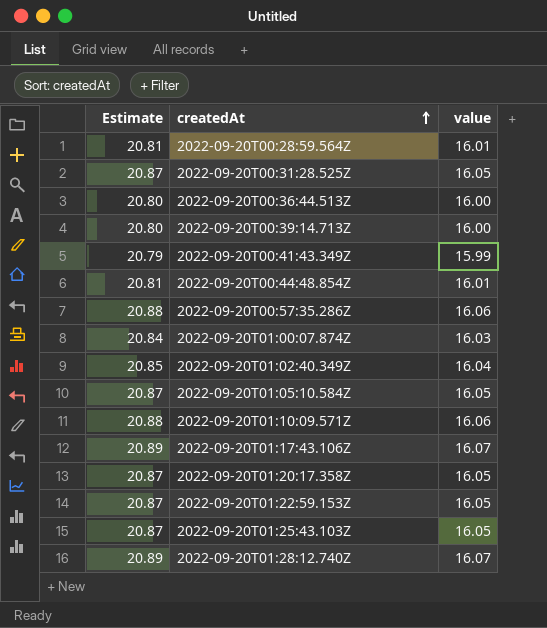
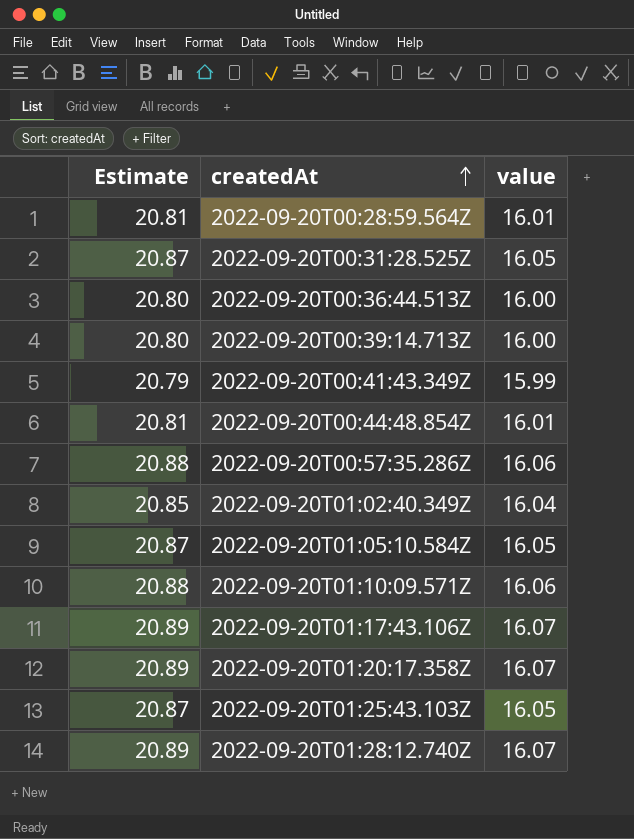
row 2022-09-20T01:00:07.874Z: 20.84 | 16.03 -> none
row 2022-09-20T01:22:59.153Z: 20.87 | 16.05 -> none
2022-09-20T01:20:17.358Z | Estimate: 20.87 -> 20.89
2022-09-20T01:20:17.358Z | value: 16.05 -> 16.07

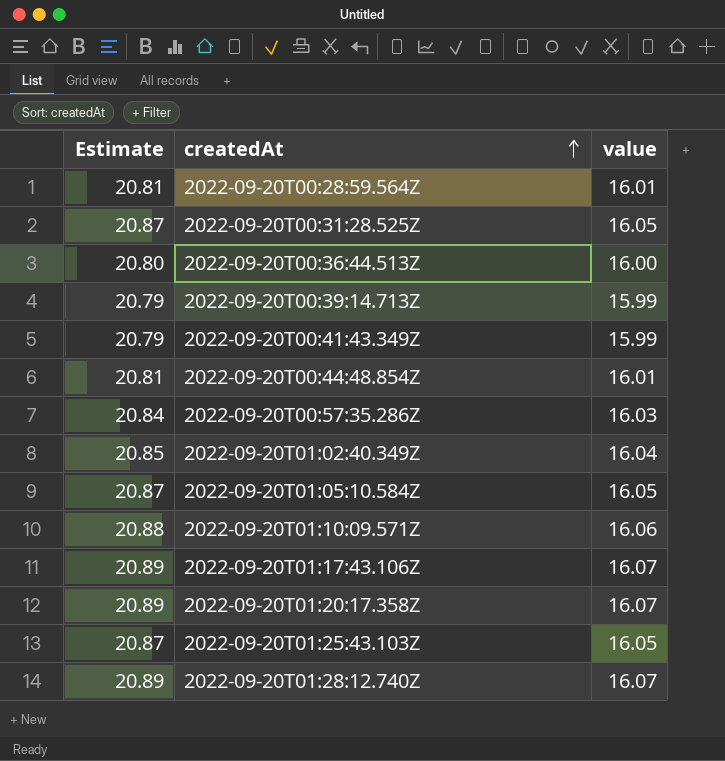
2022-09-20T00:39:14.713Z | Estimate: 20.80 -> 20.79
2022-09-20T00:39:14.713Z | value: 16.00 -> 15.99
2022-09-20T00:57:35.286Z | Estimate: 20.88 -> 20.84
2022-09-20T00:57:35.286Z | value: 16.06 -> 16.03

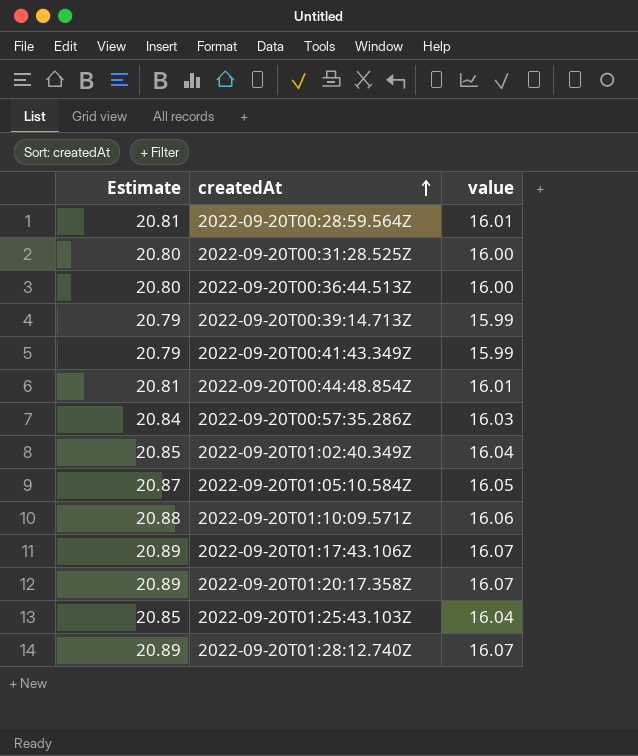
2022-09-20T00:31:28.525Z | Estimate: 20.87 -> 20.80
2022-09-20T00:31:28.525Z | value: 16.05 -> 16.00
2022-09-20T01:25:43.103Z | Estimate: 20.87 -> 20.85
2022-09-20T01:25:43.103Z | value: 16.05 -> 16.04

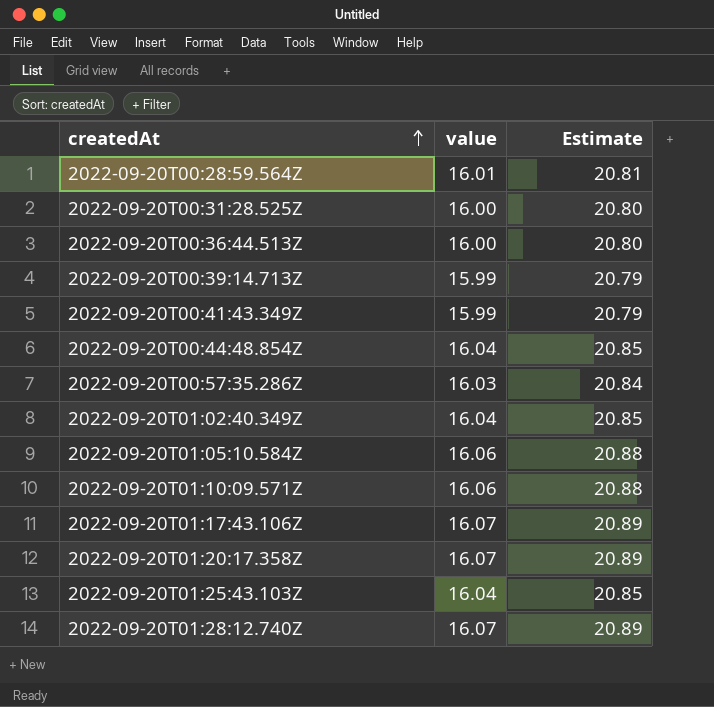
column Estimate | position: 1 -> 3
2022-09-20T00:44:48.854Z | value: 16.01 -> 16.04
2022-09-20T00:44:48.854Z | Estimate: 20.81 -> 20.85
2022-09-20T01:05:10.584Z | value: 16.05 -> 16.06
2022-09-20T01:05:10.584Z | Estimate: 20.87 -> 20.88

